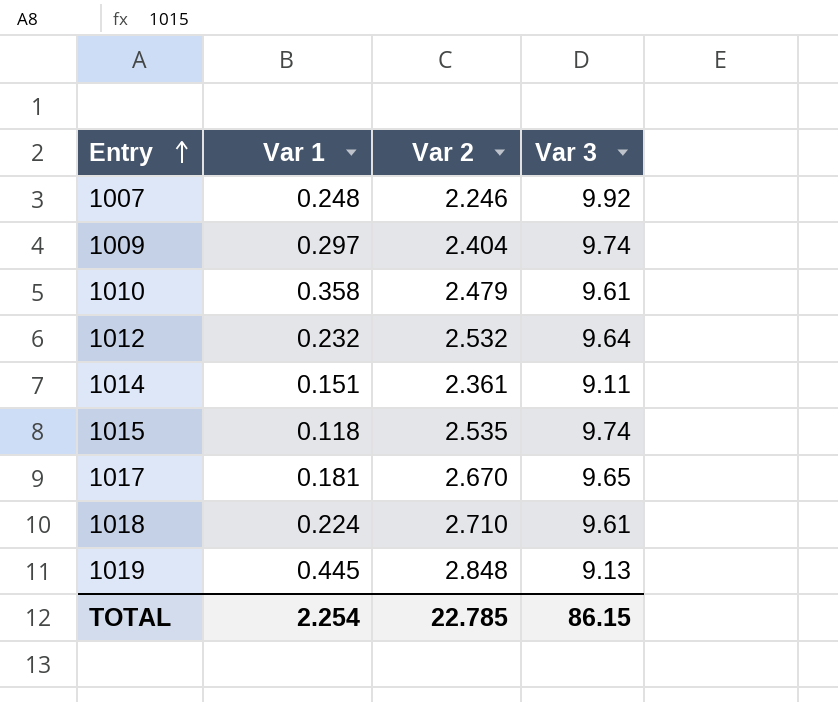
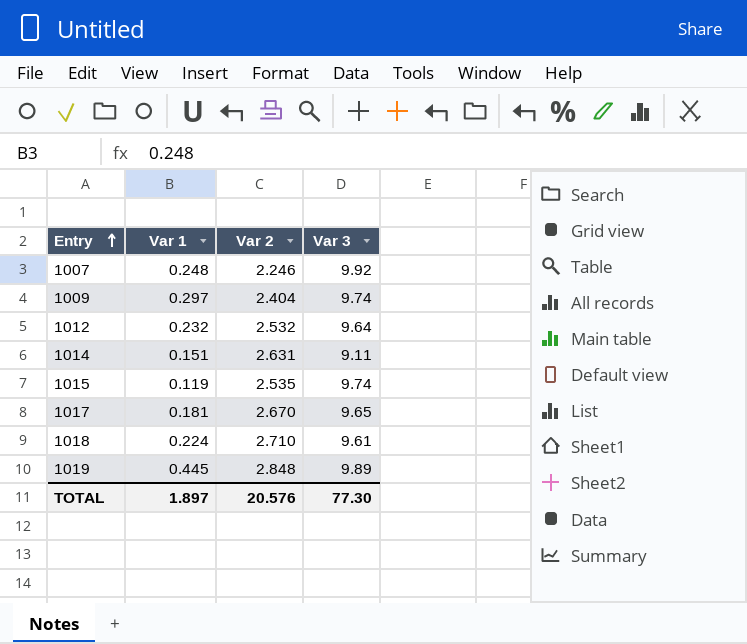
row 1010: 0.358 | 2.479 | 9.61 -> none
1014 | Var 2: 2.361 -> 2.631
1015 | Var 1: 0.118 -> 0.119
1019 | Var 3: 9.13 -> 9.89
TOTAL | Var 1: 2.254 -> 1.897
TOTAL | Var 2: 22.785 -> 20.576
TOTAL | Var 3: 86.15 -> 77.30

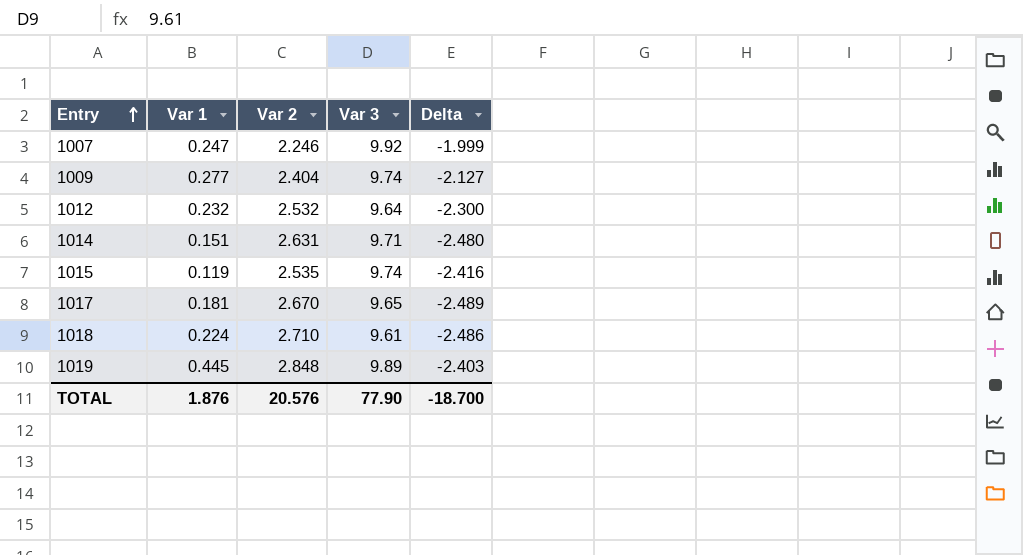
column Delta | formula: none -> [Var 1] - [Var 2]
1007 | Var 1: 0.248 -> 0.247
1009 | Var 1: 0.297 -> 0.277
1014 | Var 3: 9.11 -> 9.71
TOTAL | Var 1: 1.897 -> 1.876
TOTAL | Var 3: 77.30 -> 77.90

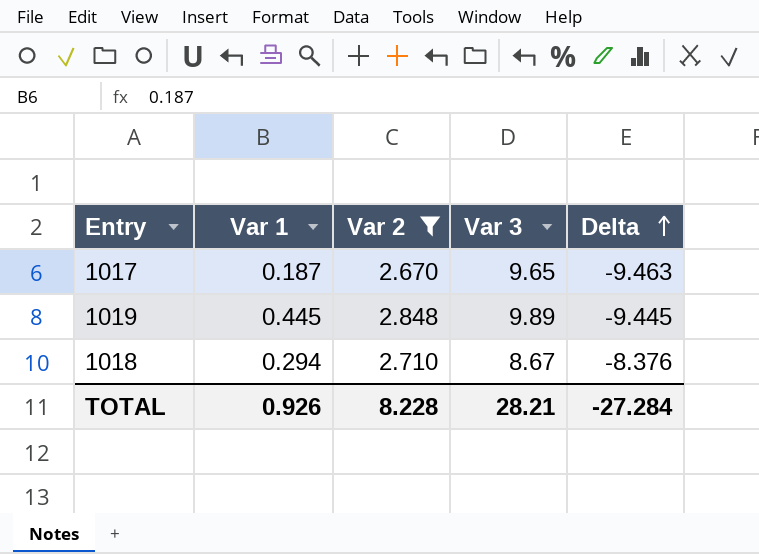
filter: none -> Var 2 >= 2.670
row order: Entry ascending -> Delta ascending
column Delta | formula: [Var 1] - [Var 2] -> [Var 1] - [Var 3]
1017 | Var 1: 0.181 -> 0.187
1018 | Var 1: 0.224 -> 0.294
1018 | Var 3: 9.61 -> 8.67
TOTAL | Var 1: 1.876 -> 0.926
TOTAL | Var 2: 20.576 -> 8.228
TOTAL | Var 3: 77.90 -> 28.21
TOTAL | Delta: -18.700 -> -27.284

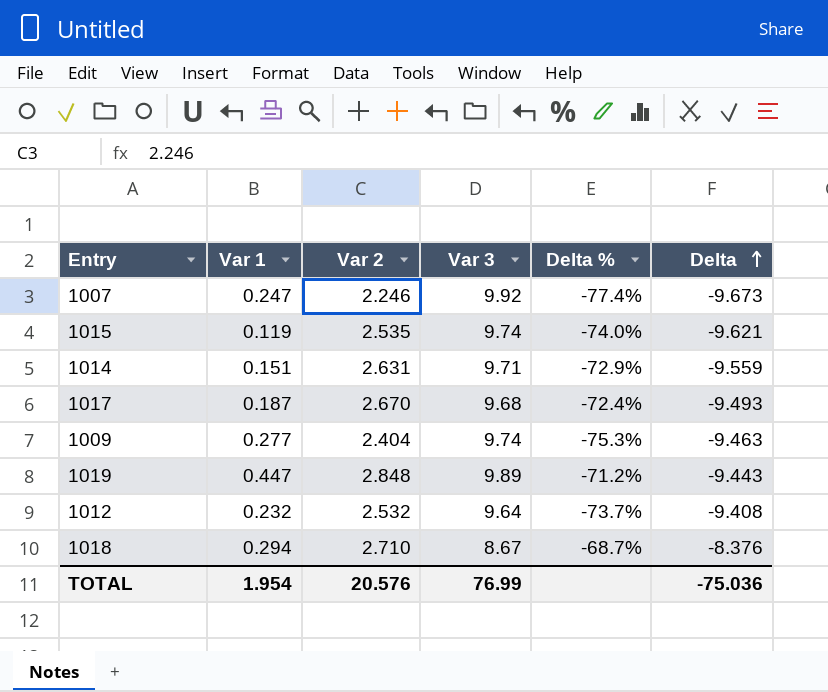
filter: Var 2 >= 2.670 -> none
column Delta % | formula: none -> ([Var 2] - [Var 3]) / [Var 3]
1017 | Var 3: 9.65 -> 9.68
1017 | Delta: -9.463 -> -9.493
1019 | Var 1: 0.445 -> 0.447
1019 | Delta: -9.445 -> -9.443
TOTAL | Var 1: 0.926 -> 1.954
TOTAL | Var 2: 8.228 -> 20.576
TOTAL | Var 3: 28.21 -> 76.99
TOTAL | Delta: -27.284 -> -75.036

